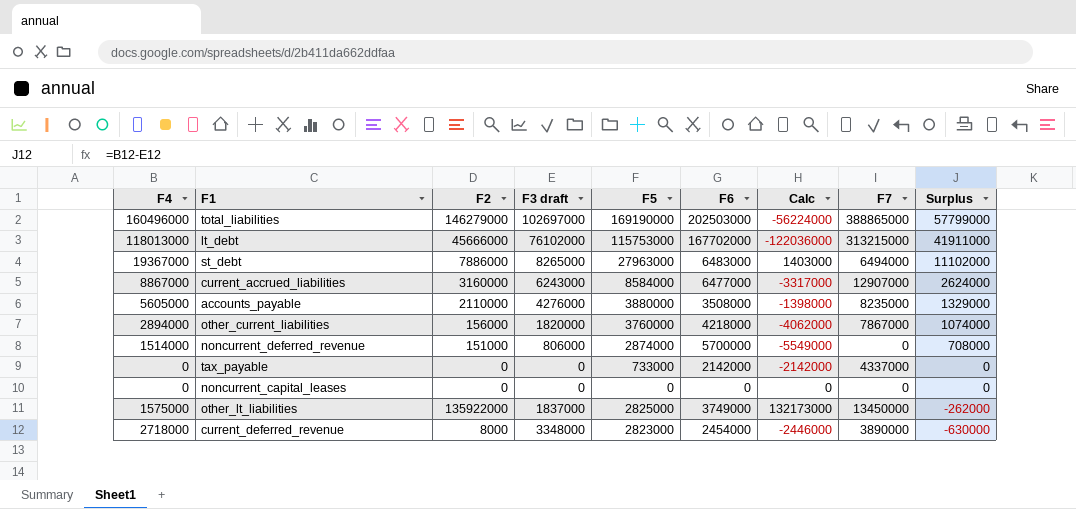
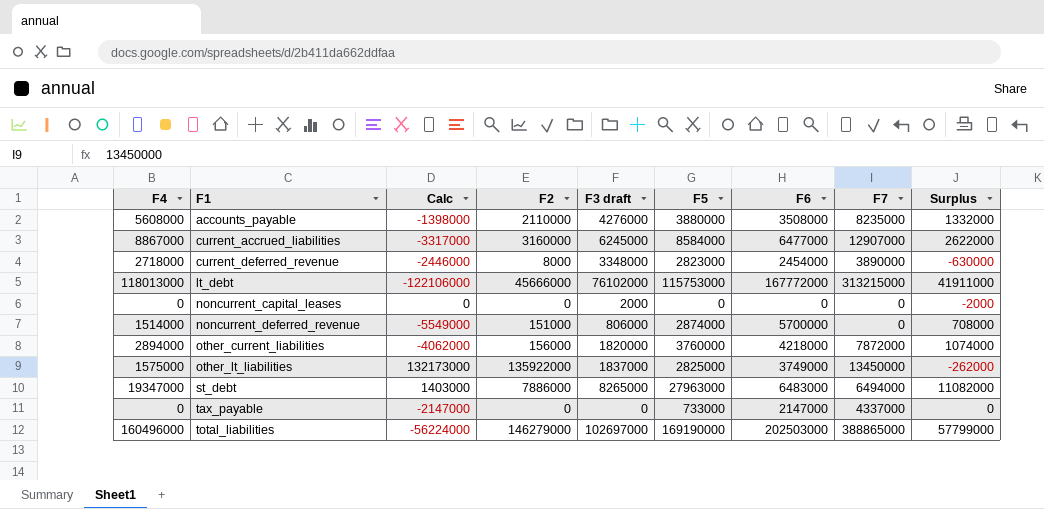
row order: Surplus descending -> F1 ascending
column Calc | position: 7 -> 3
accounts_payable | F4: 5605000 -> 5608000
accounts_payable | Surplus: 1329000 -> 1332000
current_accrued_liabilities | F3 draft: 6243000 -> 6245000
current_accrued_liabilities | Surplus: 2624000 -> 2622000
lt_debt | Calc: -122036000 -> -122106000
lt_debt | F6: 167702000 -> 167772000
noncurrent_capital_leases | F3 draft: 0 -> 2000
noncurrent_capital_leases | Surplus: 0 -> -2000
other_current_liabilities | F7: 7867000 -> 7872000
st_debt | F4: 19367000 -> 19347000
st_debt | Surplus: 11102000 -> 11082000
tax_payable | Calc: -2142000 -> -2147000
tax_payable | F6: 2142000 -> 2147000

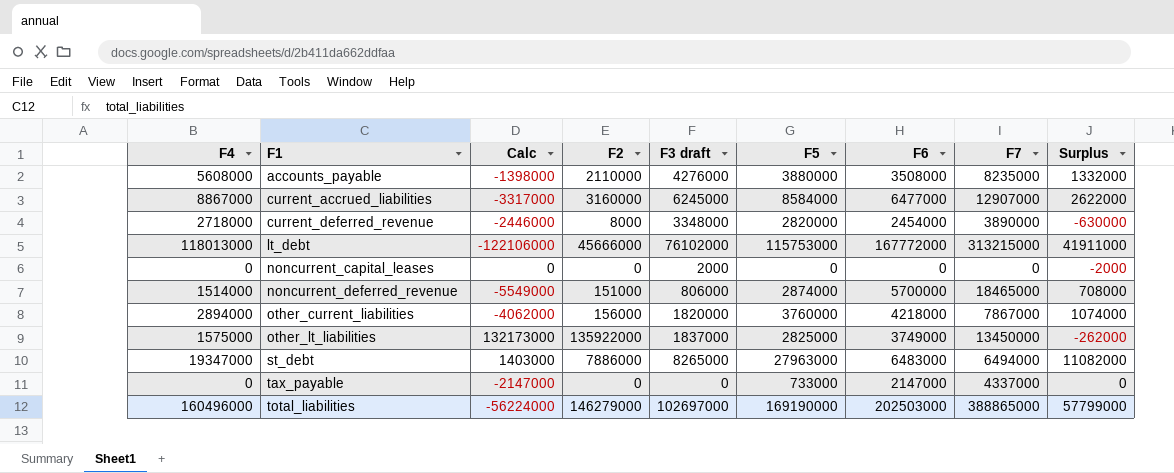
current_deferred_revenue | F5: 2823000 -> 2820000
noncurrent_deferred_revenue | F7: 0 -> 18465000
other_current_liabilities | F7: 7872000 -> 7867000

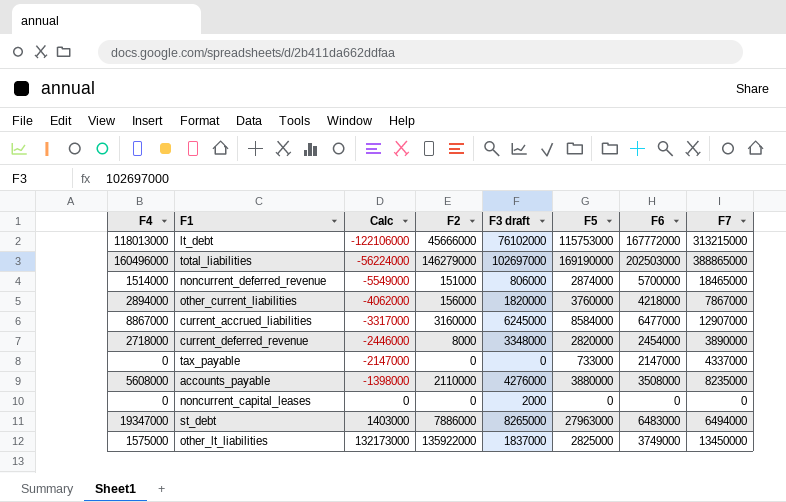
row order: F1 ascending -> Calc ascending
column Surplus | formula: [F4] - [F3 draft] -> none

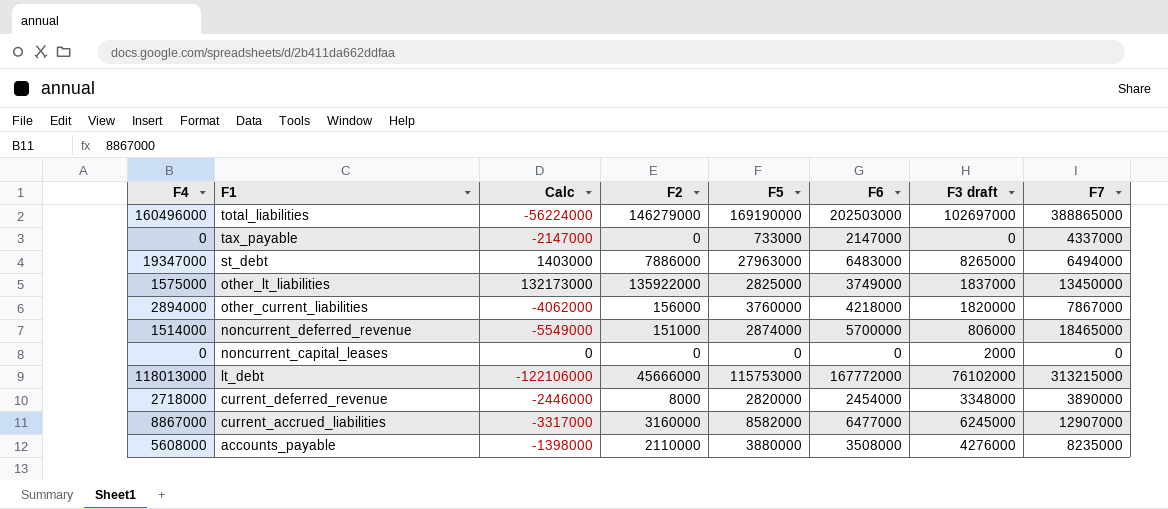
row order: Calc ascending -> F1 descending
column F3 draft | position: 5 -> 7
current_accrued_liabilities | F5: 8584000 -> 8582000

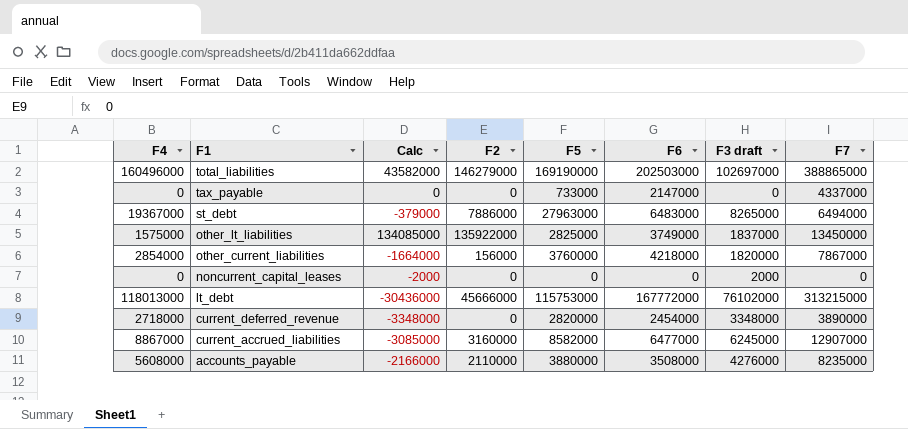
column Calc | formula: [F2] - [F6] -> [F2] - [F3 draft]
row noncurrent_deferred_revenue: 1514000 | -5549000 | 151000 | 2874000 | 5700000 | 806000 | 18465000 -> none
st_debt | F4: 19347000 -> 19367000
other_current_liabilities | F4: 2894000 -> 2854000
current_deferred_revenue | F2: 8000 -> 0

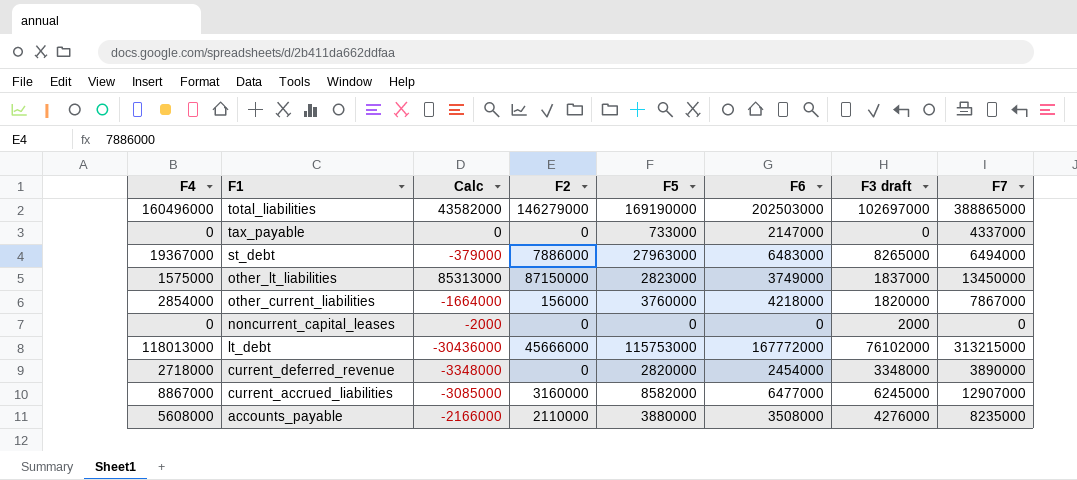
other_lt_liabilities | Calc: 134085000 -> 85313000
other_lt_liabilities | F2: 135922000 -> 87150000
other_lt_liabilities | F5: 2825000 -> 2823000

